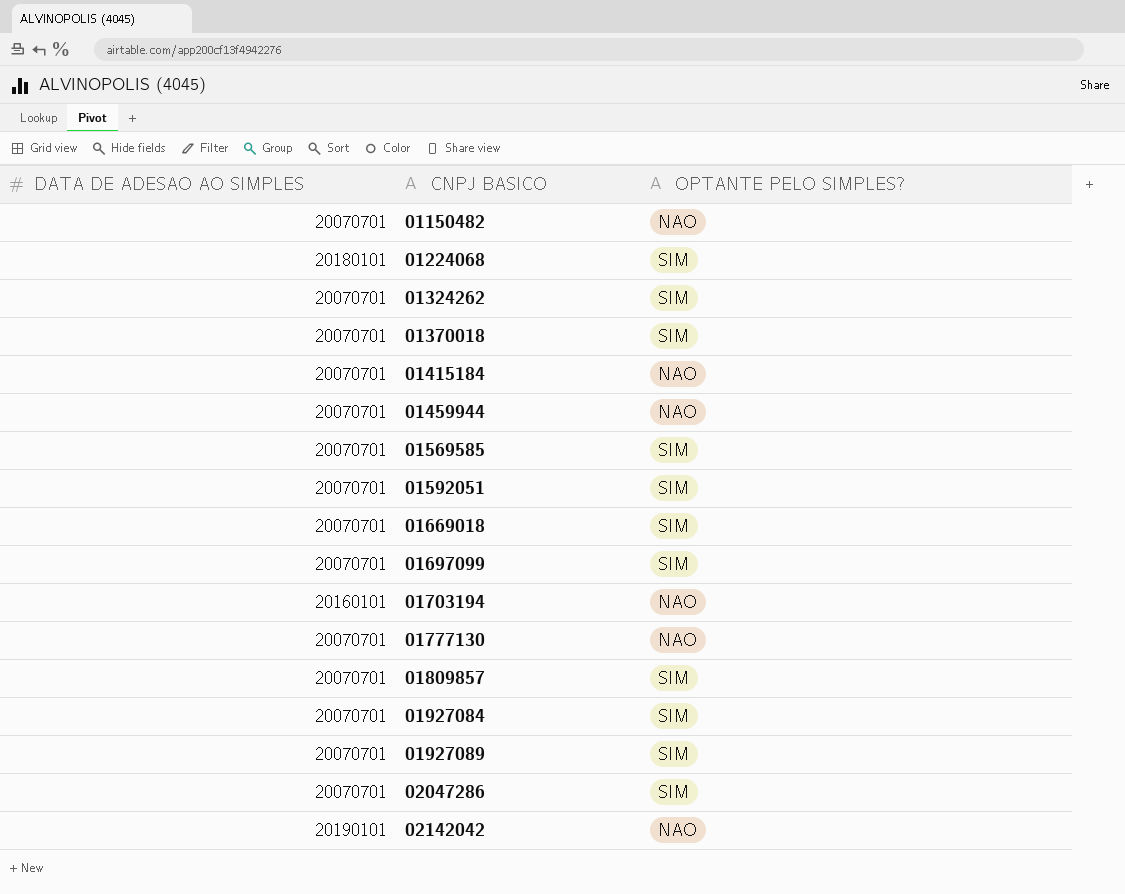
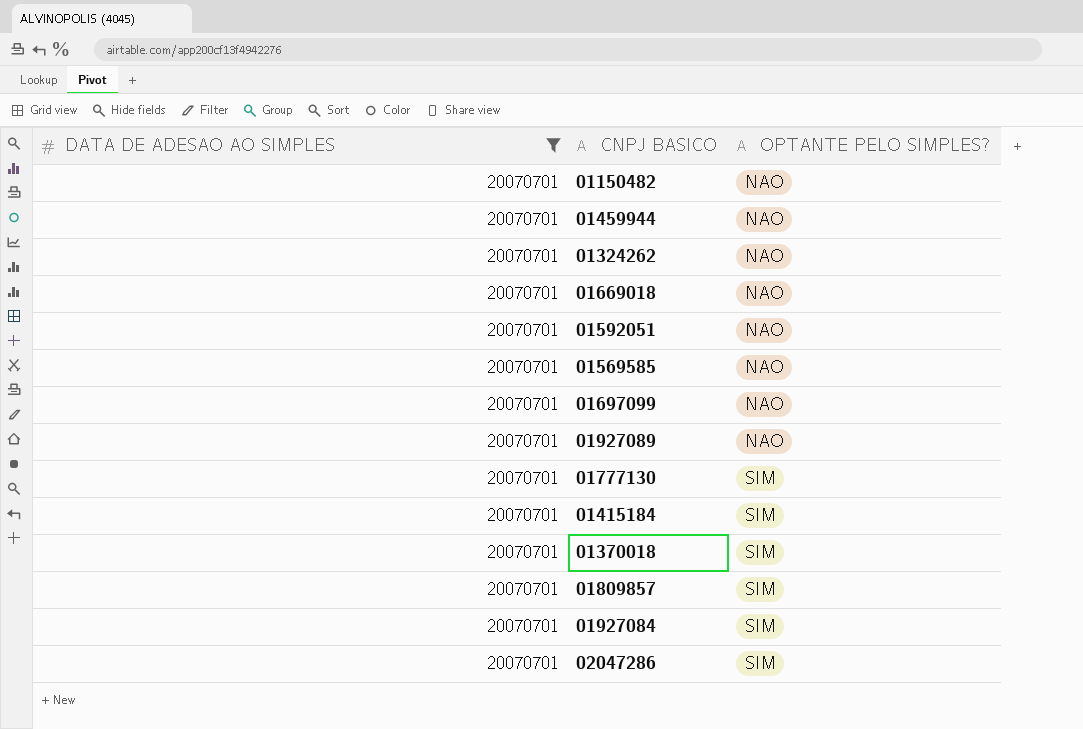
filter: none -> DATA DE ADESAO AO SIMPLES = 20070701
row order: CNPJ BASICO ascending -> OPTANTE PELO SIMPLES? ascending
01324262 | OPTANTE PELO SIMPLES?: SIM -> NAO
01669018 | OPTANTE PELO SIMPLES?: SIM -> NAO
01592051 | OPTANTE PELO SIMPLES?: SIM -> NAO
01569585 | OPTANTE PELO SIMPLES?: SIM -> NAO
01697099 | OPTANTE PELO SIMPLES?: SIM -> NAO
01927089 | OPTANTE PELO SIMPLES?: SIM -> NAO
01777130 | OPTANTE PELO SIMPLES?: NAO -> SIM
01415184 | OPTANTE PELO SIMPLES?: NAO -> SIM

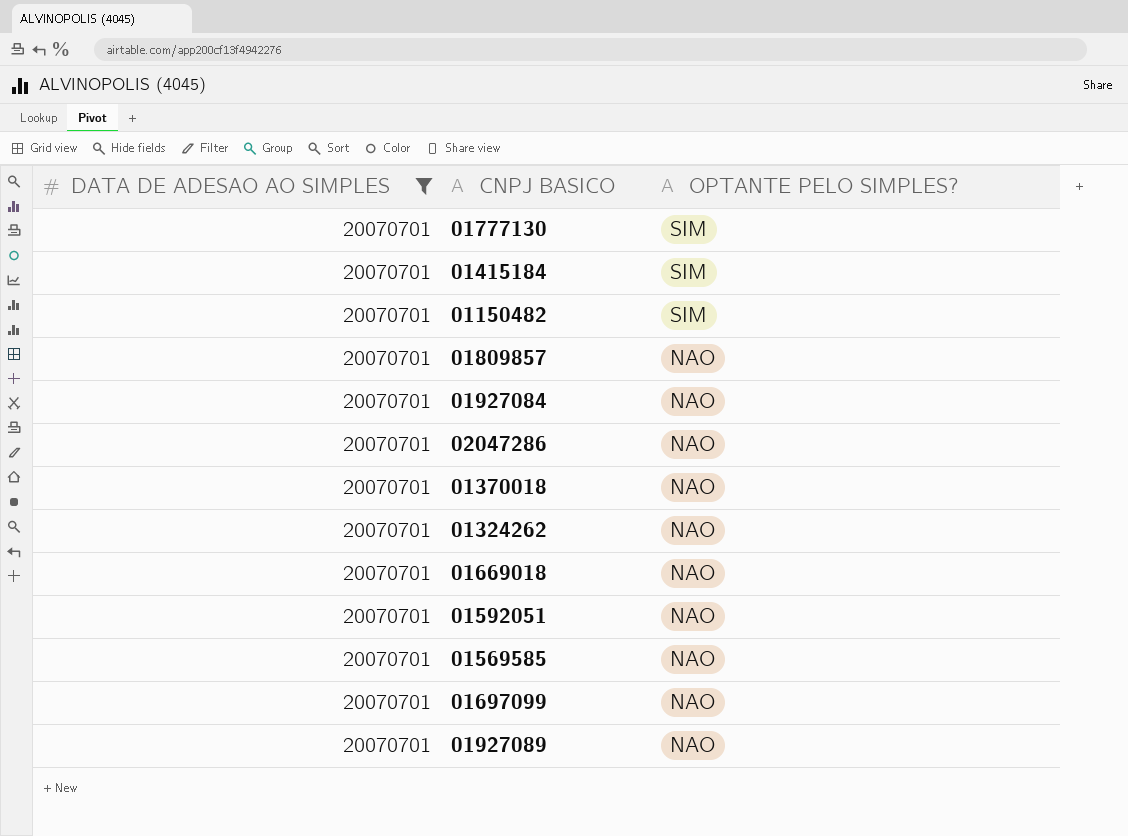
row order: OPTANTE PELO SIMPLES? ascending -> OPTANTE PELO SIMPLES? descending
row 01459944: 20070701 | NAO -> none
01150482 | OPTANTE PELO SIMPLES?: NAO -> SIM
01809857 | OPTANTE PELO SIMPLES?: SIM -> NAO
01927084 | OPTANTE PELO SIMPLES?: SIM -> NAO
02047286 | OPTANTE PELO SIMPLES?: SIM -> NAO
01370018 | OPTANTE PELO SIMPLES?: SIM -> NAO

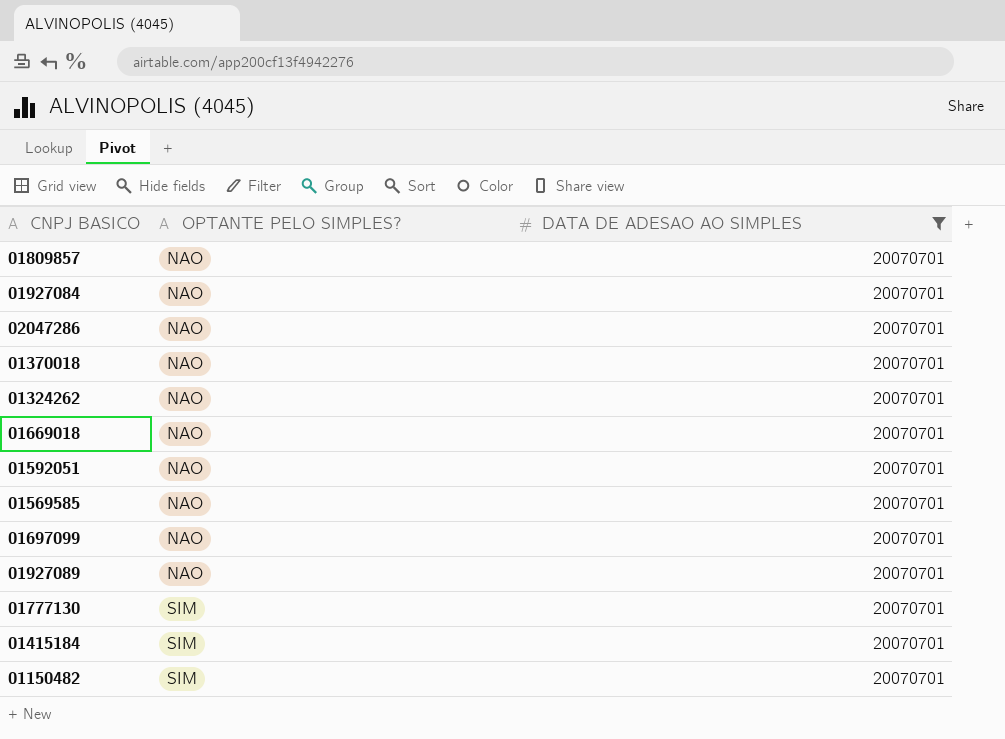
row order: OPTANTE PELO SIMPLES? descending -> OPTANTE PELO SIMPLES? ascending
column DATA DE ADESAO AO SIMPLES | position: 1 -> 3

